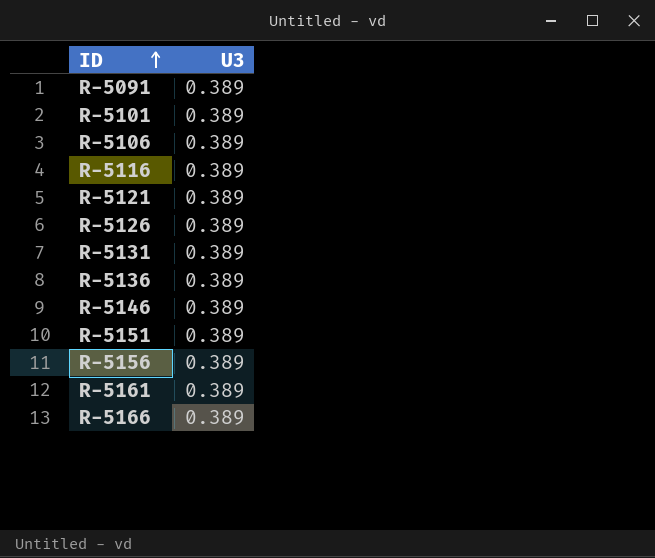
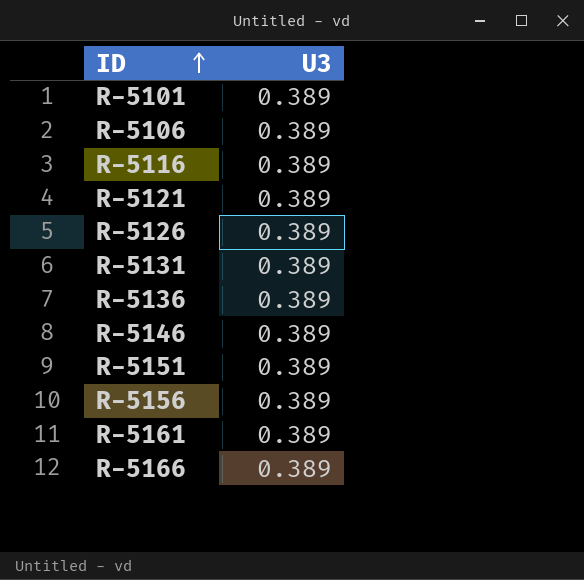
row R-5091: 0.389 -> none

